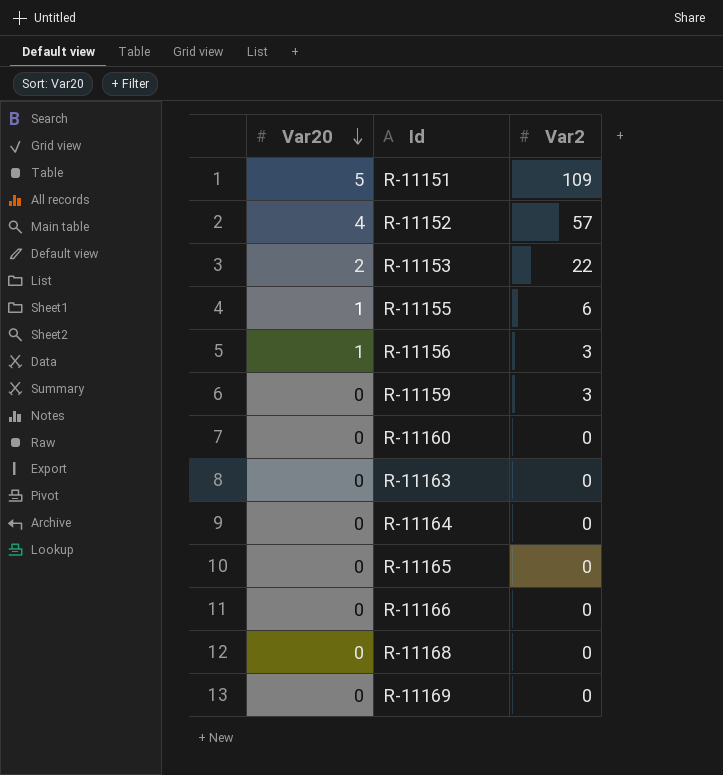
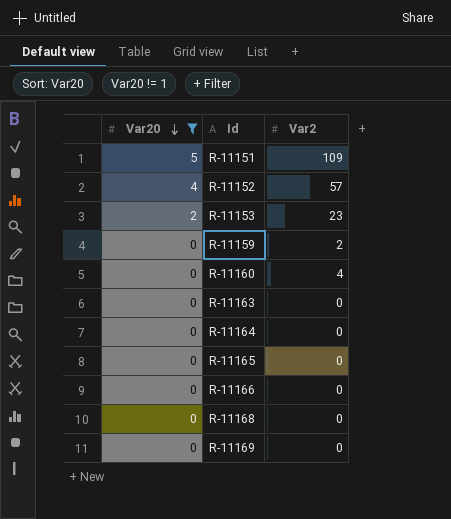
filter: none -> Var20 != 1
R-11153 | Var2: 22 -> 23
R-11159 | Var2: 3 -> 2
R-11160 | Var2: 0 -> 4

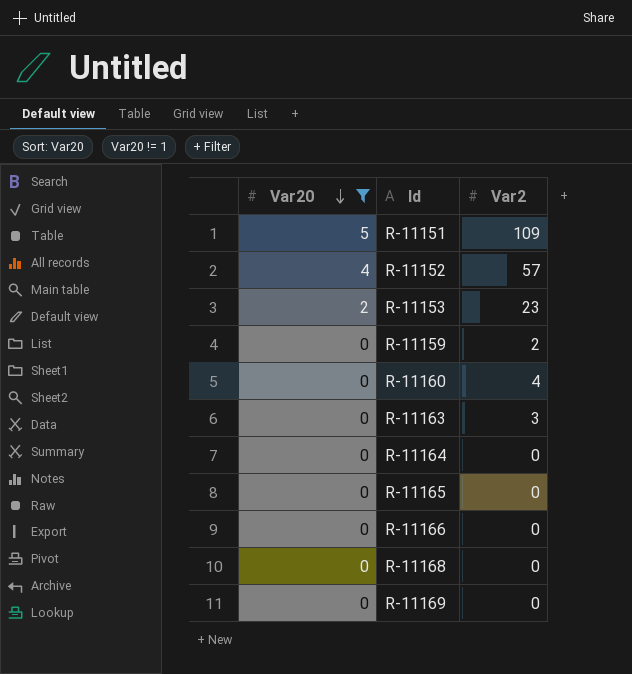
R-11163 | Var2: 0 -> 3

